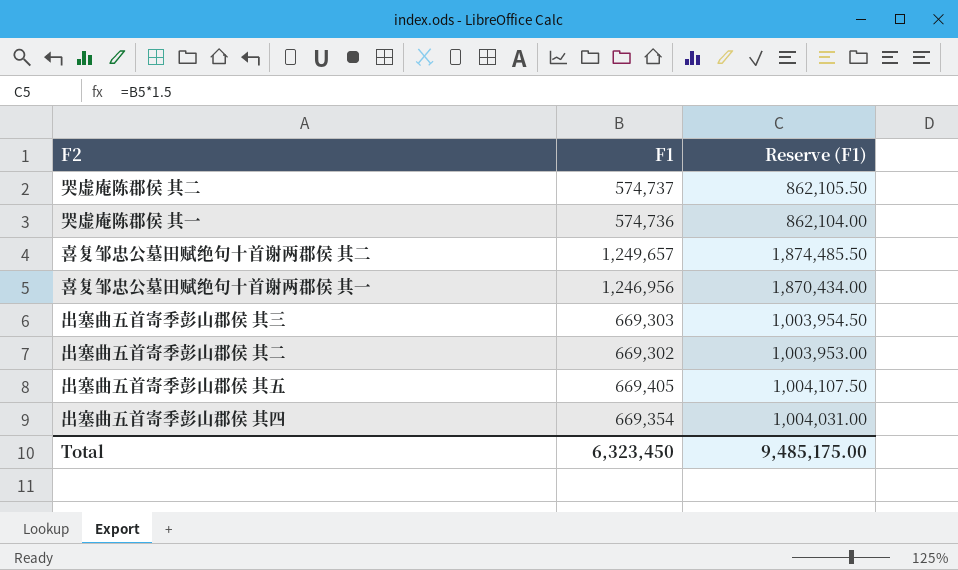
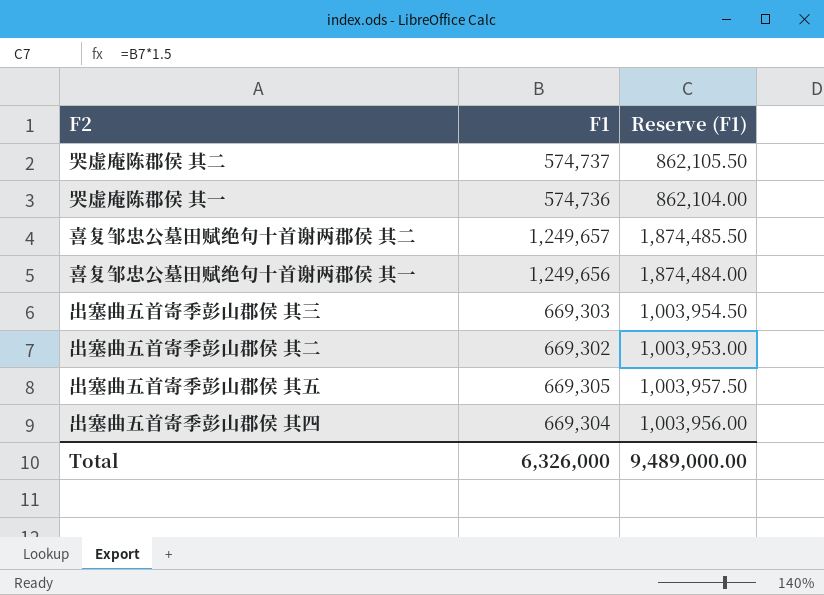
喜复邹忠公墓田赋绝句十首谢两郡侯 其一 | F1: 1,246,956 -> 1,249,656
喜复邹忠公墓田赋绝句十首谢两郡侯 其一 | Reserve (F1): 1,870,434.00 -> 1,874,484.00
出塞曲五首寄季彭山郡侯 其五 | F1: 669,405 -> 669,305
出塞曲五首寄季彭山郡侯 其五 | Reserve (F1): 1,004,107.50 -> 1,003,957.50
出塞曲五首寄季彭山郡侯 其四 | F1: 669,354 -> 669,304
出塞曲五首寄季彭山郡侯 其四 | Reserve (F1): 1,004,031.00 -> 1,003,956.00
Total | F1: 6,323,450 -> 6,326,000
Total | Reserve (F1): 9,485,175.00 -> 9,489,000.00

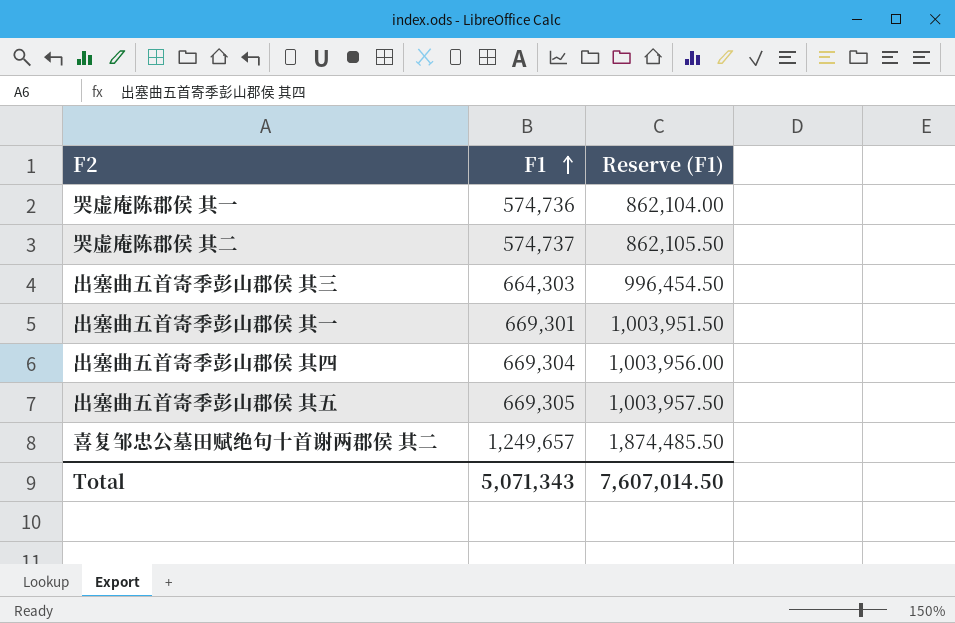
row order: none -> F1 ascending
row 喜复邹忠公墓田赋绝句十首谢两郡侯 其一: 1,249,656 | 1,874,484.00 -> none
row 出塞曲五首寄季彭山郡侯 其二: 669,302 | 1,003,953.00 -> none
出塞曲五首寄季彭山郡侯 其三 | F1: 669,303 -> 664,303
出塞曲五首寄季彭山郡侯 其三 | Reserve (F1): 1,003,954.50 -> 996,454.50
row 出塞曲五首寄季彭山郡侯 其一: none -> 669,301 | 1,003,951.50
Total | F1: 6,326,000 -> 5,071,343
Total | Reserve (F1): 9,489,000.00 -> 7,607,014.50

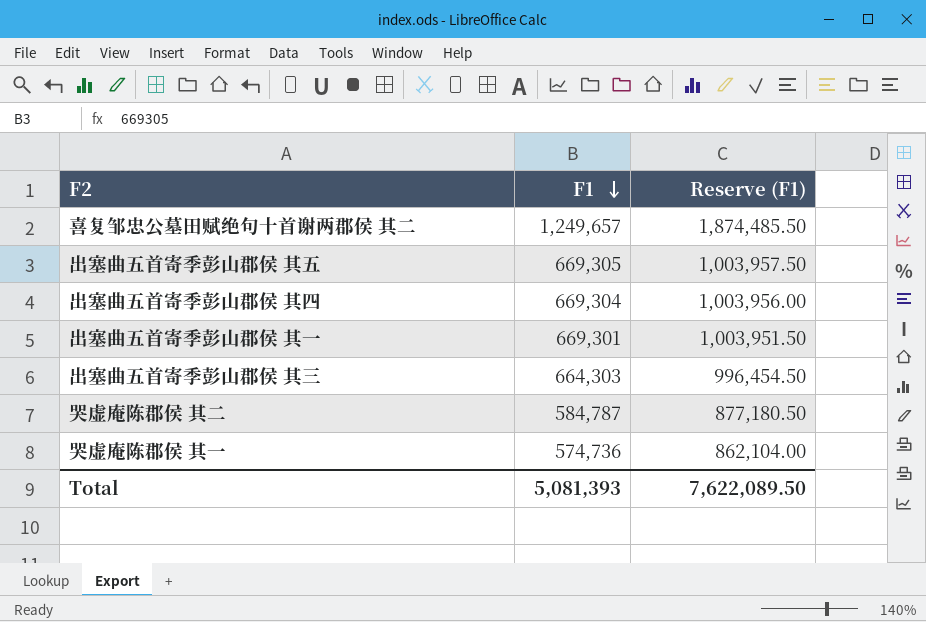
row order: F1 ascending -> F1 descending
哭虚庵陈郡侯 其二 | F1: 574,737 -> 584,787
哭虚庵陈郡侯 其二 | Reserve (F1): 862,105.50 -> 877,180.50
Total | F1: 5,071,343 -> 5,081,393
Total | Reserve (F1): 7,607,014.50 -> 7,622,089.50

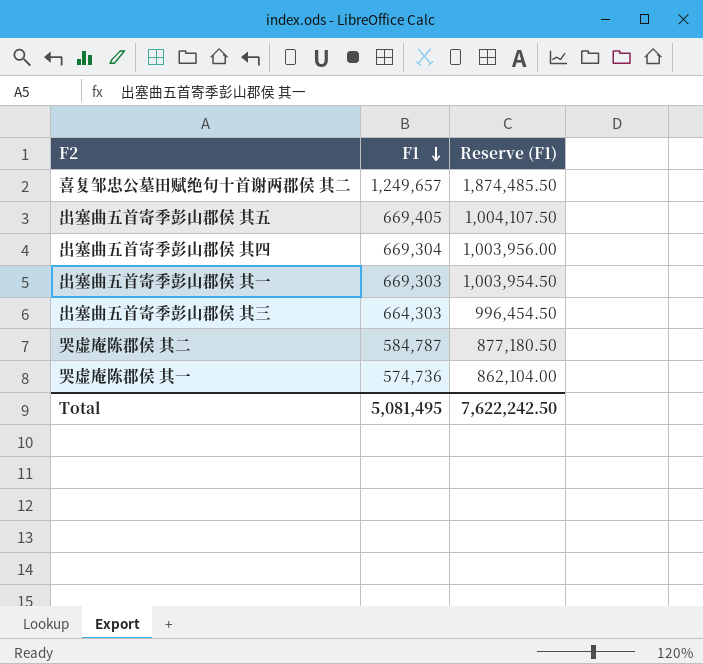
出塞曲五首寄季彭山郡侯 其五 | F1: 669,305 -> 669,405
出塞曲五首寄季彭山郡侯 其五 | Reserve (F1): 1,003,957.50 -> 1,004,107.50
出塞曲五首寄季彭山郡侯 其一 | F1: 669,301 -> 669,303
出塞曲五首寄季彭山郡侯 其一 | Reserve (F1): 1,003,951.50 -> 1,003,954.50
Total | F1: 5,081,393 -> 5,081,495
Total | Reserve (F1): 7,622,089.50 -> 7,622,242.50

